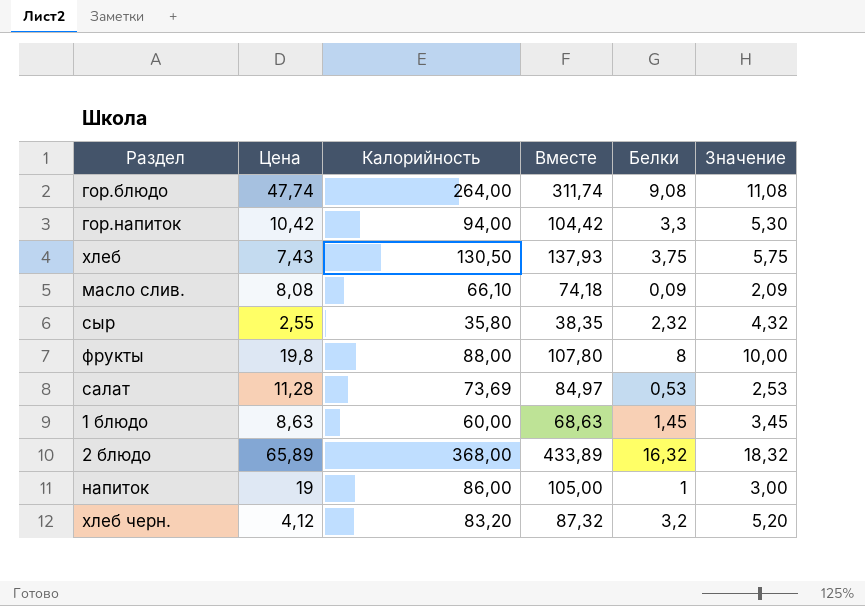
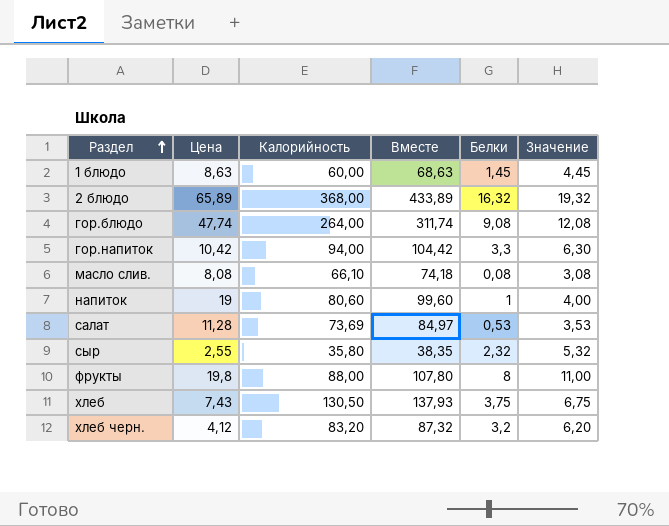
row order: none -> Раздел ascending
column Значение | formula: [Белки] + 2 -> [Белки] + 3
масло слив. | Белки: 0,09 -> 0,08
напиток | Калорийность: 86,00 -> 80,60
напиток | Вместе: 105,00 -> 99,60

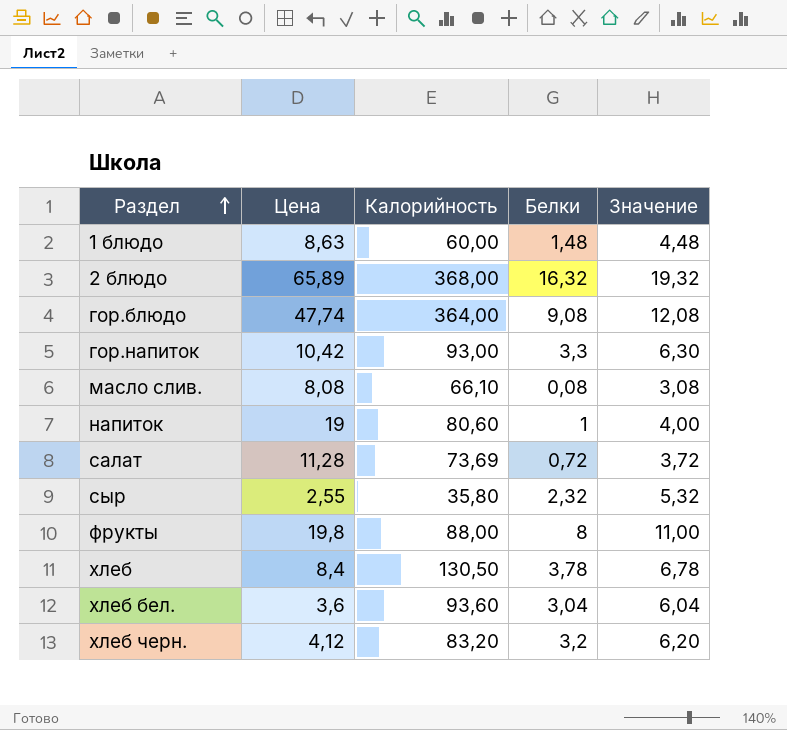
column Вместе | formula: [Цена] + [Калорийность] -> none
1 блюдо | Белки: 1,45 -> 1,48
1 блюдо | Значение: 4,45 -> 4,48
гор.блюдо | Калорийность: 264,00 -> 364,00
гор.напиток | Калорийность: 94,00 -> 93,00
салат | Белки: 0,53 -> 0,72
салат | Значение: 3,53 -> 3,72
хлеб | Цена: 7,43 -> 8,4
хлеб | Белки: 3,75 -> 3,78
хлеб | Значение: 6,75 -> 6,78
row хлеб бел.: none -> 3,6 | 93,60 | 3,04 | 6,04

